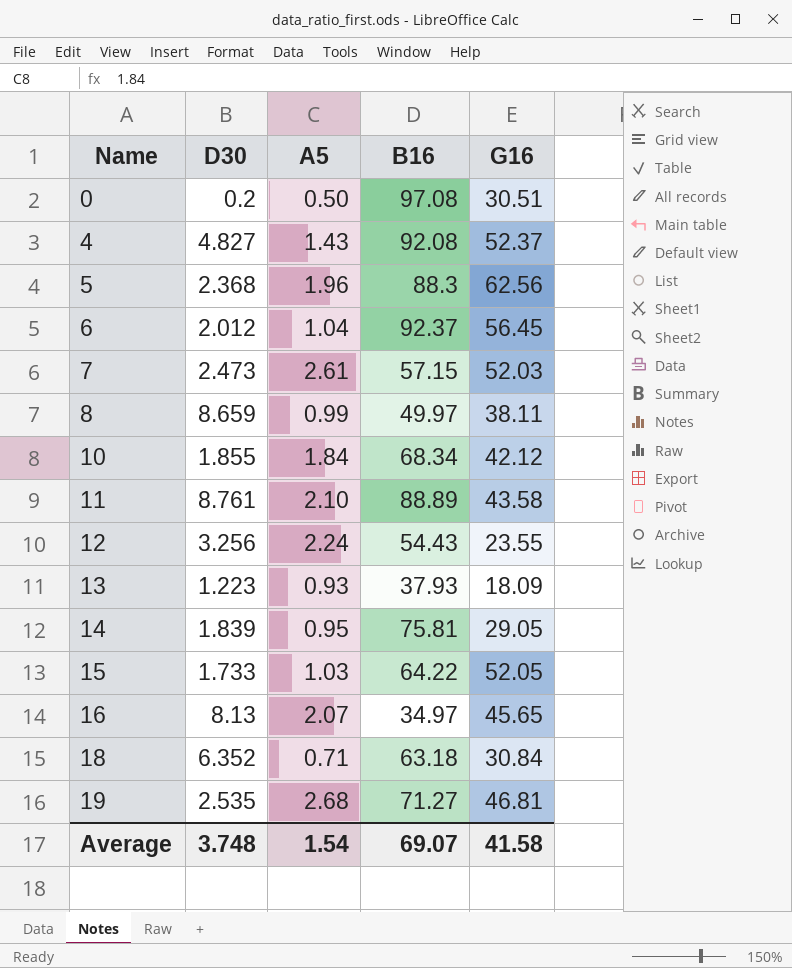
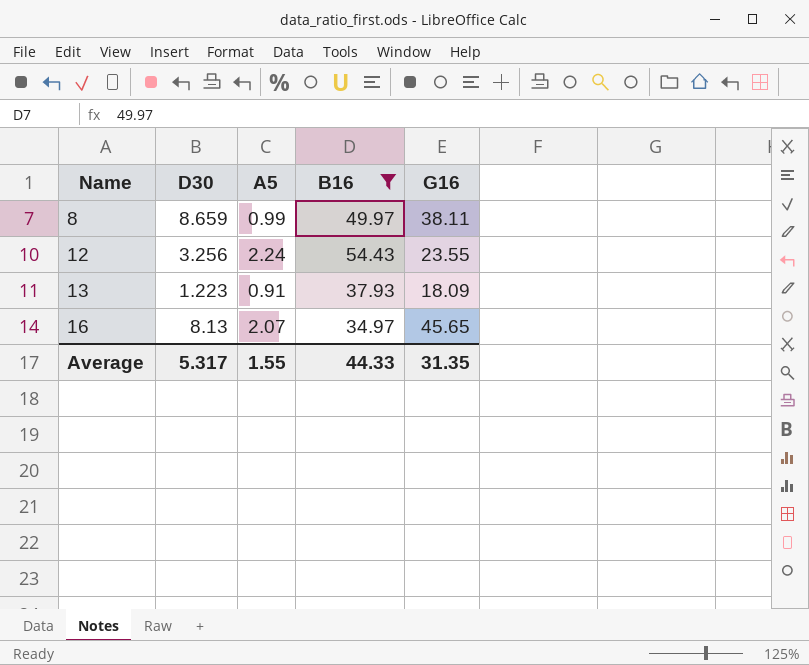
filter: none -> B16 <= 54.43
13 | A5: 0.93 -> 0.91
Average | D30: 3.748 -> 5.317
Average | A5: 1.54 -> 1.55
Average | B16: 69.07 -> 44.33
Average | G16: 41.58 -> 31.35

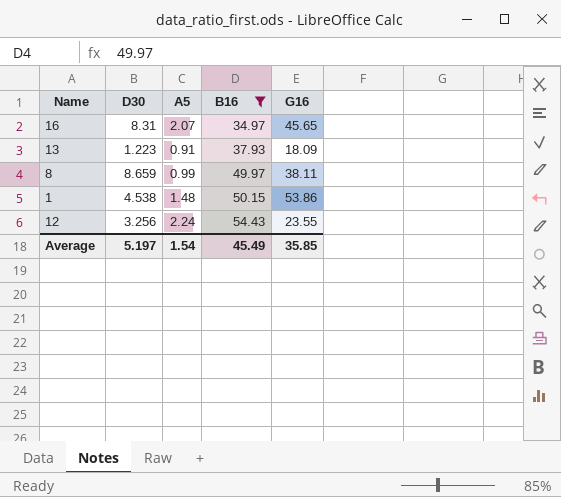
row order: Name ascending -> B16 ascending
16 | D30: 8.13 -> 8.31
row 1: none -> 4.538 | 1.48 | 50.15 | 53.86
Average | D30: 5.317 -> 5.197
Average | A5: 1.55 -> 1.54
Average | B16: 44.33 -> 45.49
Average | G16: 31.35 -> 35.85

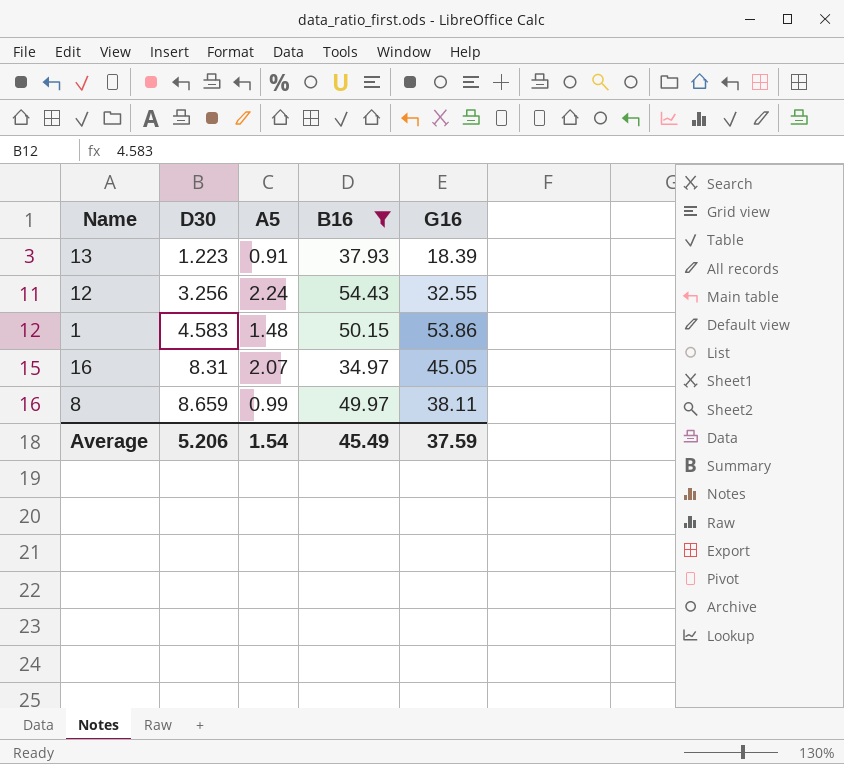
row order: B16 ascending -> D30 ascending
13 | G16: 18.09 -> 18.39
12 | G16: 23.55 -> 32.55
1 | D30: 4.538 -> 4.583
16 | G16: 45.65 -> 45.05
Average | D30: 5.197 -> 5.206
Average | G16: 35.85 -> 37.59

